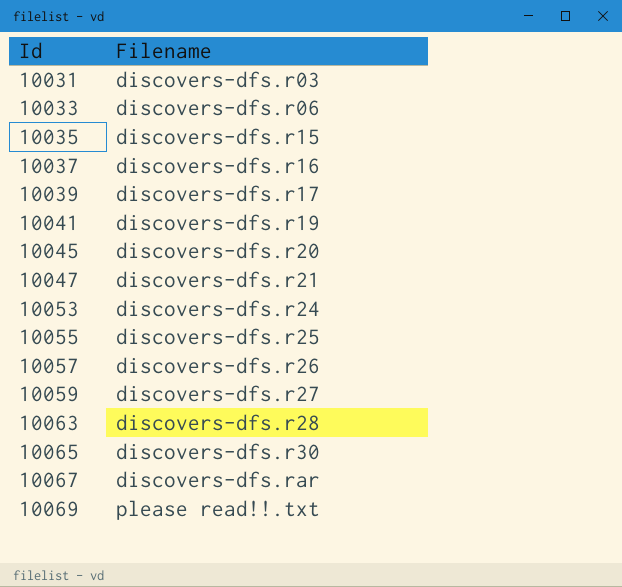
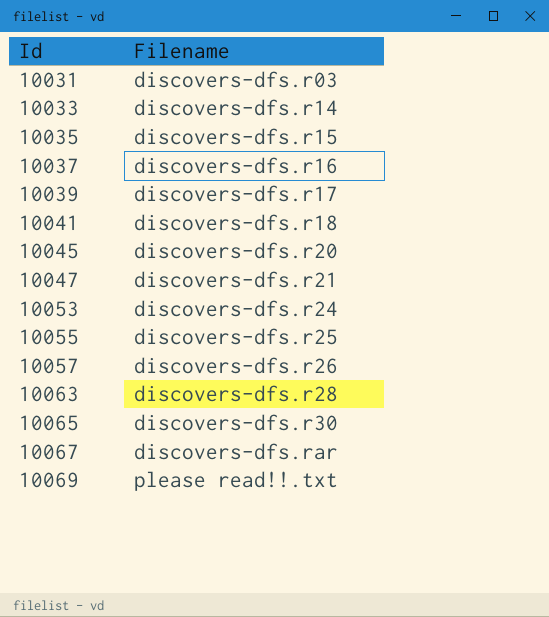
row 10059: discovers-dfs.r27 -> none
10033 | Filename: discovers-dfs.r06 -> discovers-dfs.r14
10041 | Filename: discovers-dfs.r19 -> discovers-dfs.r18

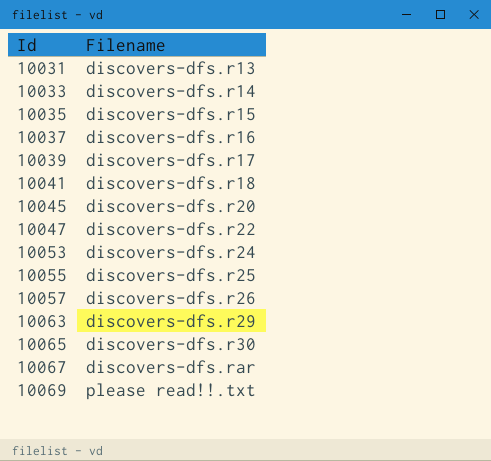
10031 | Filename: discovers-dfs.r03 -> discovers-dfs.r13
10047 | Filename: discovers-dfs.r21 -> discovers-dfs.r22
10063 | Filename: discovers-dfs.r28 -> discovers-dfs.r29

